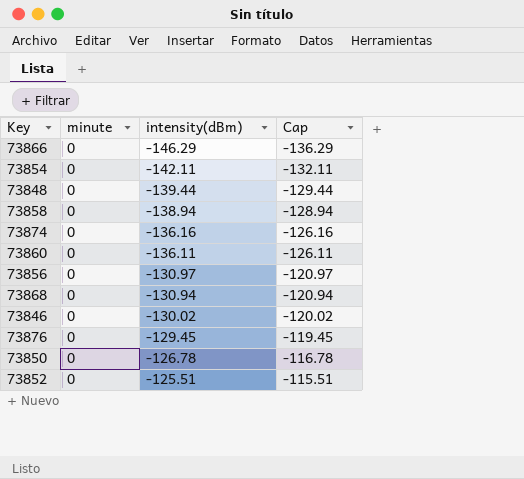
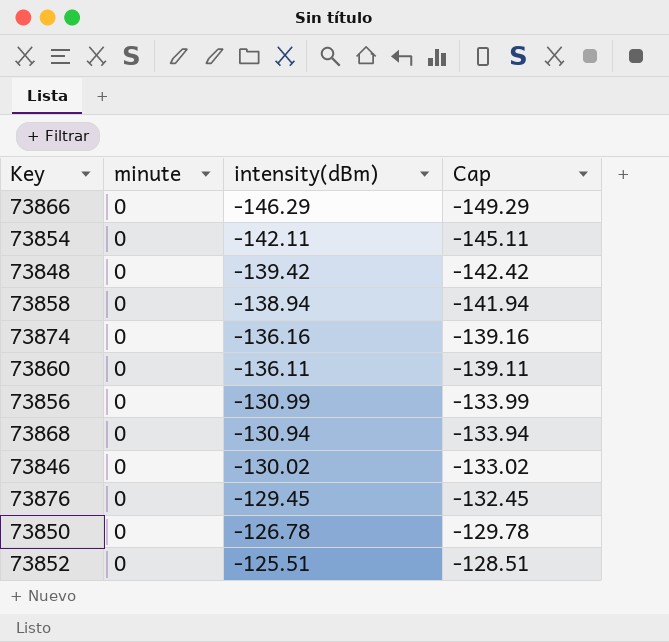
column Cap | formula: [intensity(dBm)] + 10 -> [intensity(dBm)] - 3
73848 | intensity(dBm): -139.44 -> -139.42
73856 | intensity(dBm): -130.97 -> -130.99

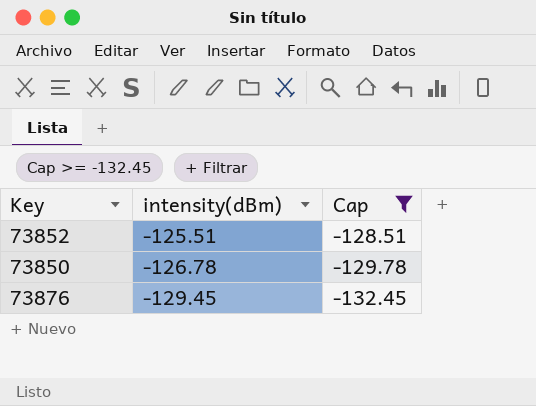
filter: none -> Cap >= -132.45
row order: intensity(dBm) ascending -> intensity(dBm) descending
column minute | position: 2 -> none

